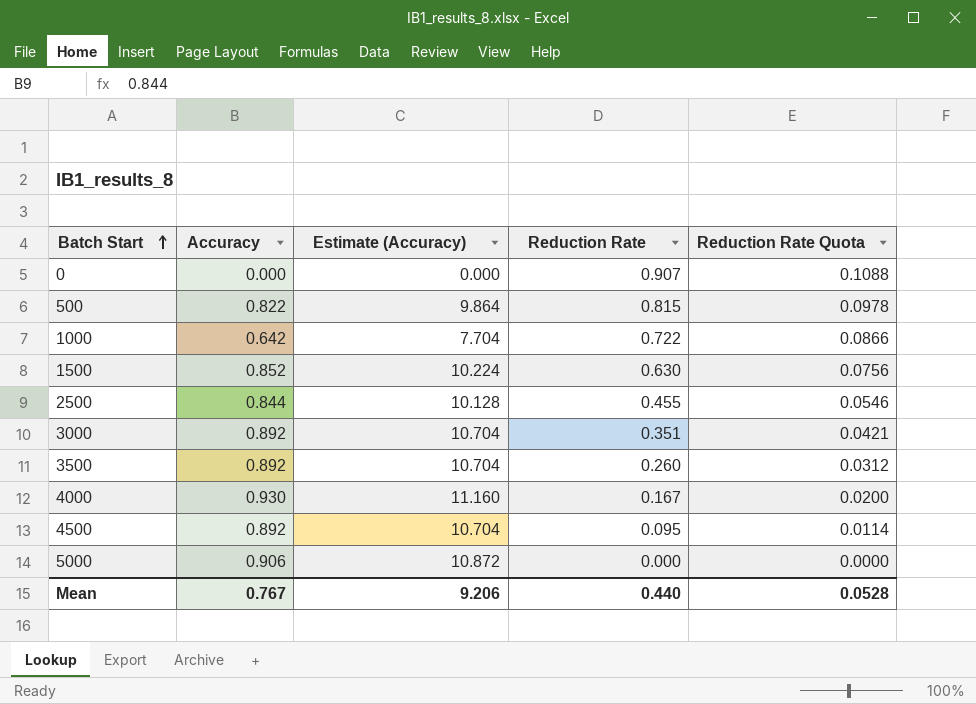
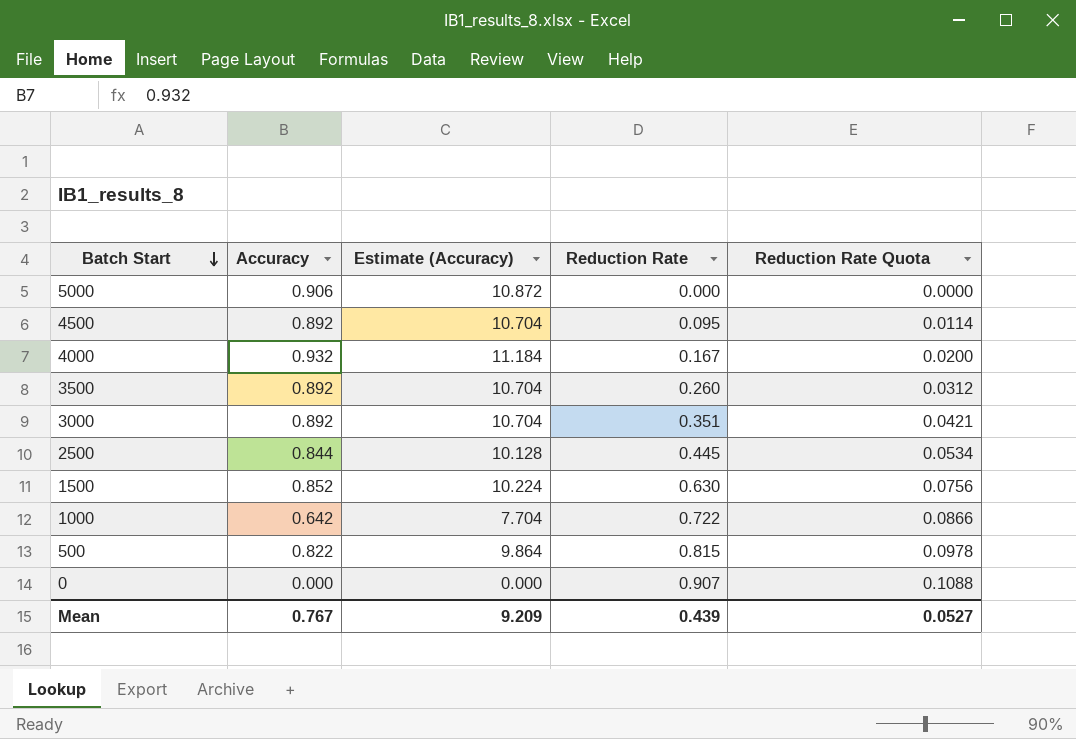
row order: Batch Start ascending -> Batch Start descending
4000 | Accuracy: 0.930 -> 0.932
4000 | Estimate (Accuracy): 11.160 -> 11.184
2500 | Reduction Rate: 0.455 -> 0.445
2500 | Reduction Rate Quota: 0.0546 -> 0.0534
Mean | Estimate (Accuracy): 9.206 -> 9.209
Mean | Reduction Rate: 0.440 -> 0.439
Mean | Reduction Rate Quota: 0.0528 -> 0.0527

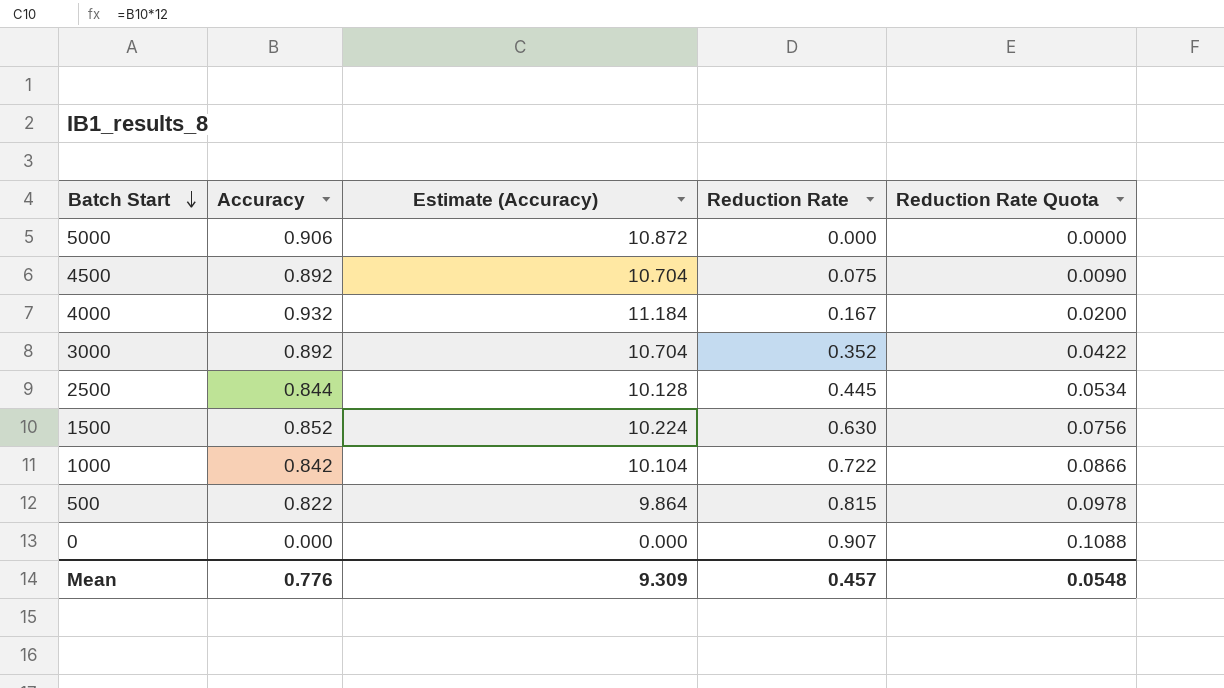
row 3500: 0.892 | 10.704 | 0.260 | 0.0312 -> none
4500 | Reduction Rate: 0.095 -> 0.075
4500 | Reduction Rate Quota: 0.0114 -> 0.0090
3000 | Reduction Rate: 0.351 -> 0.352
3000 | Reduction Rate Quota: 0.0421 -> 0.0422
1000 | Accuracy: 0.642 -> 0.842
1000 | Estimate (Accuracy): 7.704 -> 10.104
Mean | Accuracy: 0.767 -> 0.776
Mean | Estimate (Accuracy): 9.209 -> 9.309
Mean | Reduction Rate: 0.439 -> 0.457
Mean | Reduction Rate Quota: 0.0527 -> 0.0548

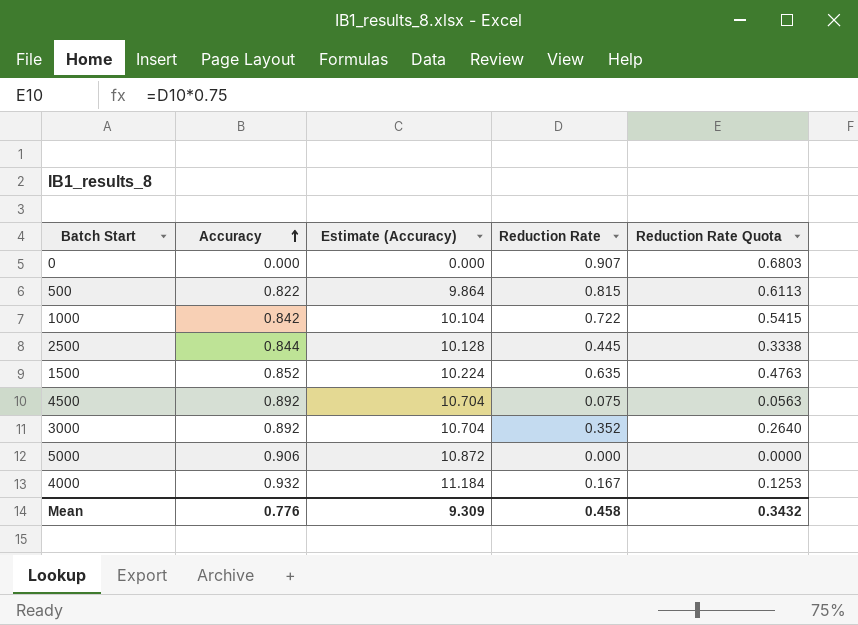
row order: Batch Start descending -> Accuracy ascending
column Reduction Rate Quota | formula: [Reduction Rate] * 0.12 -> [Reduction Rate] * 0.75
1500 | Reduction Rate: 0.630 -> 0.635
Mean | Reduction Rate: 0.457 -> 0.458
Mean | Reduction Rate Quota: 0.0548 -> 0.3432

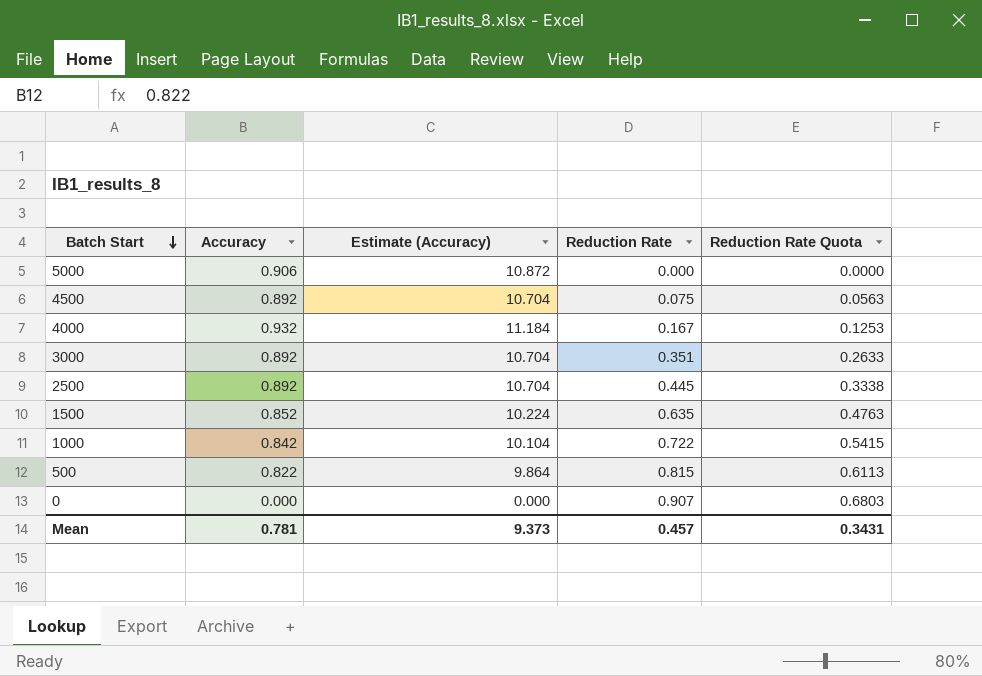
row order: Accuracy ascending -> Batch Start descending
3000 | Reduction Rate: 0.352 -> 0.351
3000 | Reduction Rate Quota: 0.2640 -> 0.2633
2500 | Accuracy: 0.844 -> 0.892
2500 | Estimate (Accuracy): 10.128 -> 10.704
Mean | Accuracy: 0.776 -> 0.781
Mean | Estimate (Accuracy): 9.309 -> 9.373
Mean | Reduction Rate: 0.458 -> 0.457
Mean | Reduction Rate Quota: 0.3432 -> 0.3431

